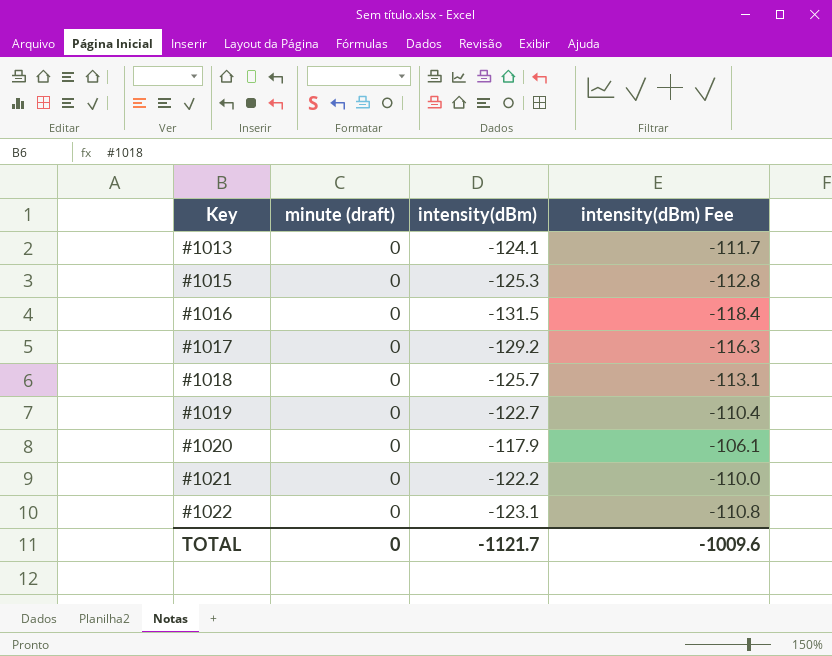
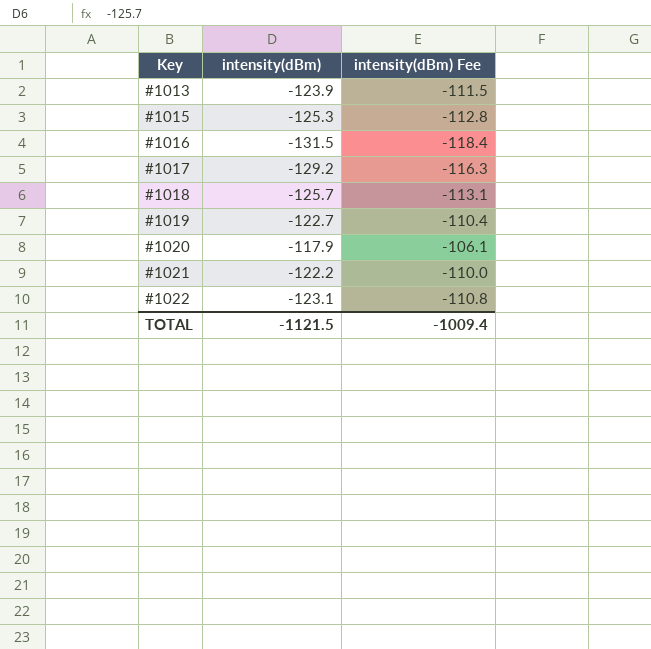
column minute (draft) | position: 2 -> none
#1013 | intensity(dBm): -124.1 -> -123.9
#1013 | intensity(dBm) Fee: -111.7 -> -111.5
TOTAL | intensity(dBm): -1121.7 -> -1121.5
TOTAL | intensity(dBm) Fee: -1009.6 -> -1009.4

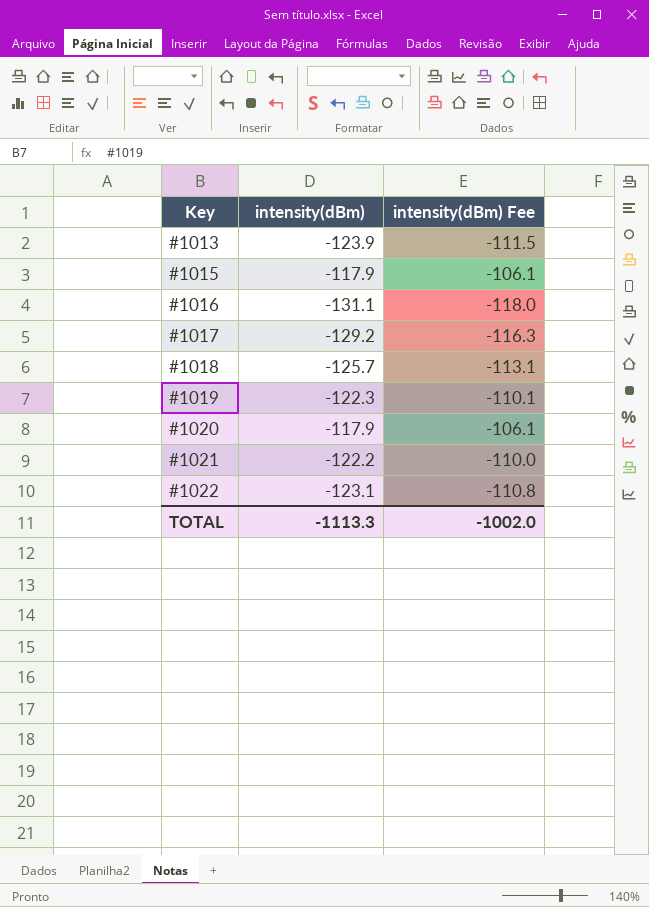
#1015 | intensity(dBm): -125.3 -> -117.9
#1015 | intensity(dBm) Fee: -112.8 -> -106.1
#1016 | intensity(dBm): -131.5 -> -131.1
#1016 | intensity(dBm) Fee: -118.4 -> -118.0
#1019 | intensity(dBm): -122.7 -> -122.3
#1019 | intensity(dBm) Fee: -110.4 -> -110.1
TOTAL | intensity(dBm): -1121.5 -> -1113.3
TOTAL | intensity(dBm) Fee: -1009.4 -> -1002.0

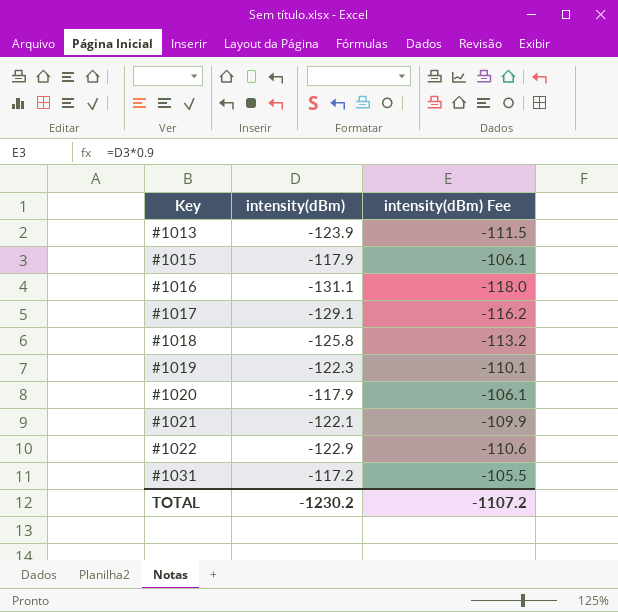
#1017 | intensity(dBm): -129.2 -> -129.1
#1017 | intensity(dBm) Fee: -116.3 -> -116.2
#1018 | intensity(dBm): -125.7 -> -125.8
#1018 | intensity(dBm) Fee: -113.1 -> -113.2
#1021 | intensity(dBm): -122.2 -> -122.1
#1021 | intensity(dBm) Fee: -110.0 -> -109.9
#1022 | intensity(dBm): -123.1 -> -122.9
#1022 | intensity(dBm) Fee: -110.8 -> -110.6
row #1031: none -> -117.2 | -105.5
TOTAL | intensity(dBm): -1113.3 -> -1230.2
TOTAL | intensity(dBm) Fee: -1002.0 -> -1107.2

